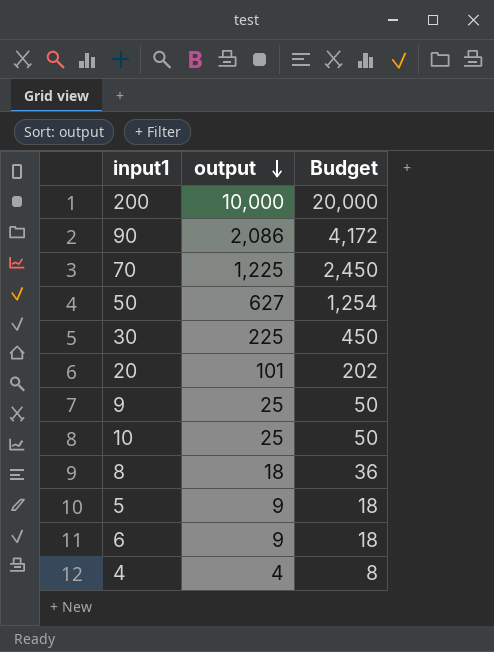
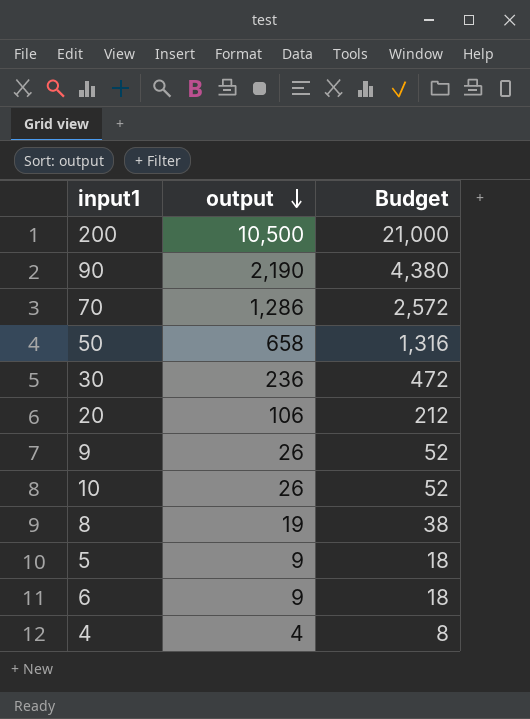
200 | output: 10,000 -> 10,500
200 | Budget: 20,000 -> 21,000
90 | output: 2,086 -> 2,190
90 | Budget: 4,172 -> 4,380
70 | output: 1,225 -> 1,286
70 | Budget: 2,450 -> 2,572
50 | output: 627 -> 658
50 | Budget: 1,254 -> 1,316
30 | output: 225 -> 236
30 | Budget: 450 -> 472
20 | output: 101 -> 106
20 | Budget: 202 -> 212
9 | output: 25 -> 26
9 | Budget: 50 -> 52
10 | output: 25 -> 26
10 | Budget: 50 -> 52
8 | output: 18 -> 19
8 | Budget: 36 -> 38

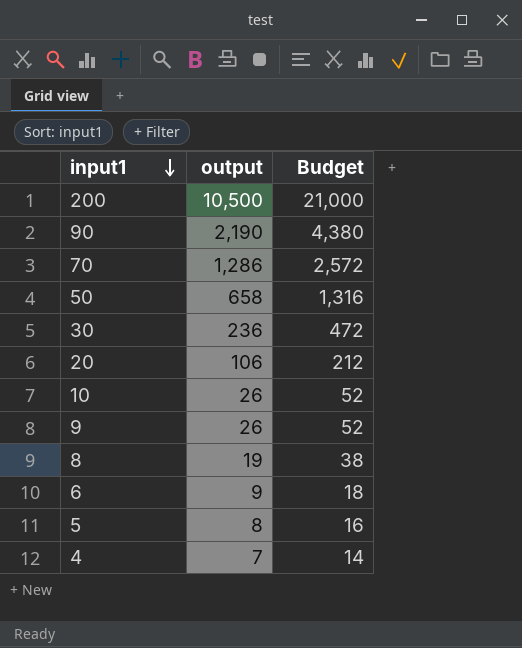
row order: output descending -> input1 descending
5 | output: 9 -> 8
5 | Budget: 18 -> 16
4 | output: 4 -> 7
4 | Budget: 8 -> 14

